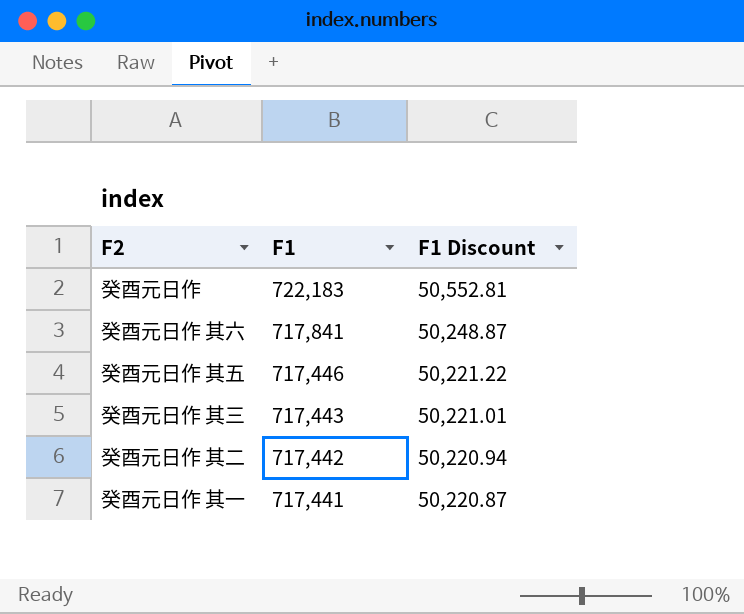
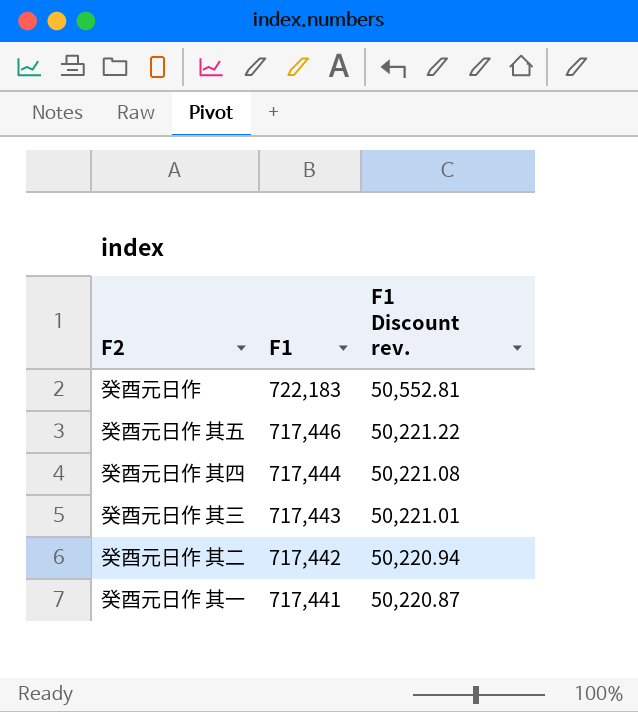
column name: F1 Discount -> F1 Discount rev.
row 癸酉元日作 其六: 717,841 | 50,248.87 -> none
row 癸酉元日作 其四: none -> 717,444 | 50,221.08

